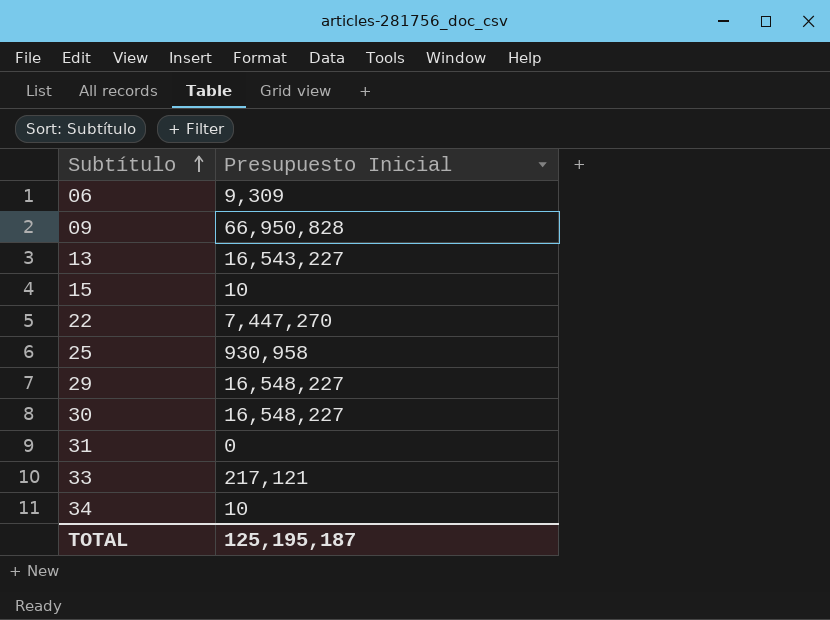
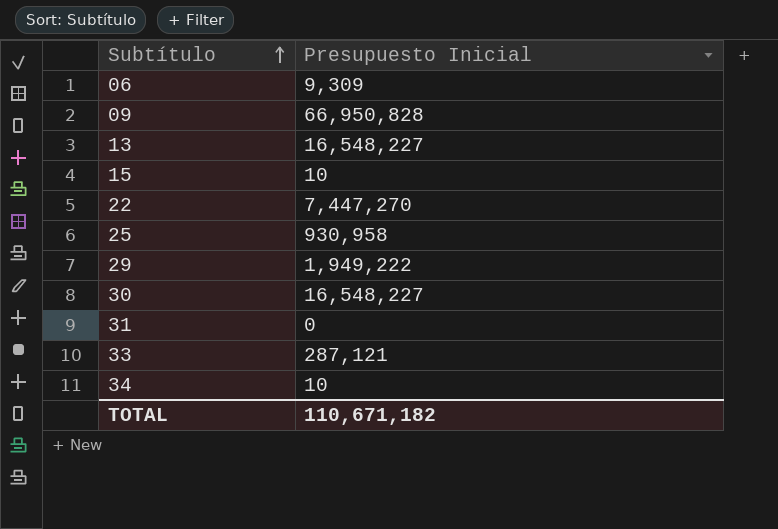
13 | Presupuesto Inicial: 16,543,227 -> 16,548,227
29 | Presupuesto Inicial: 16,548,227 -> 1,949,222
33 | Presupuesto Inicial: 217,121 -> 287,121
TOTAL | Presupuesto Inicial: 125,195,187 -> 110,671,182

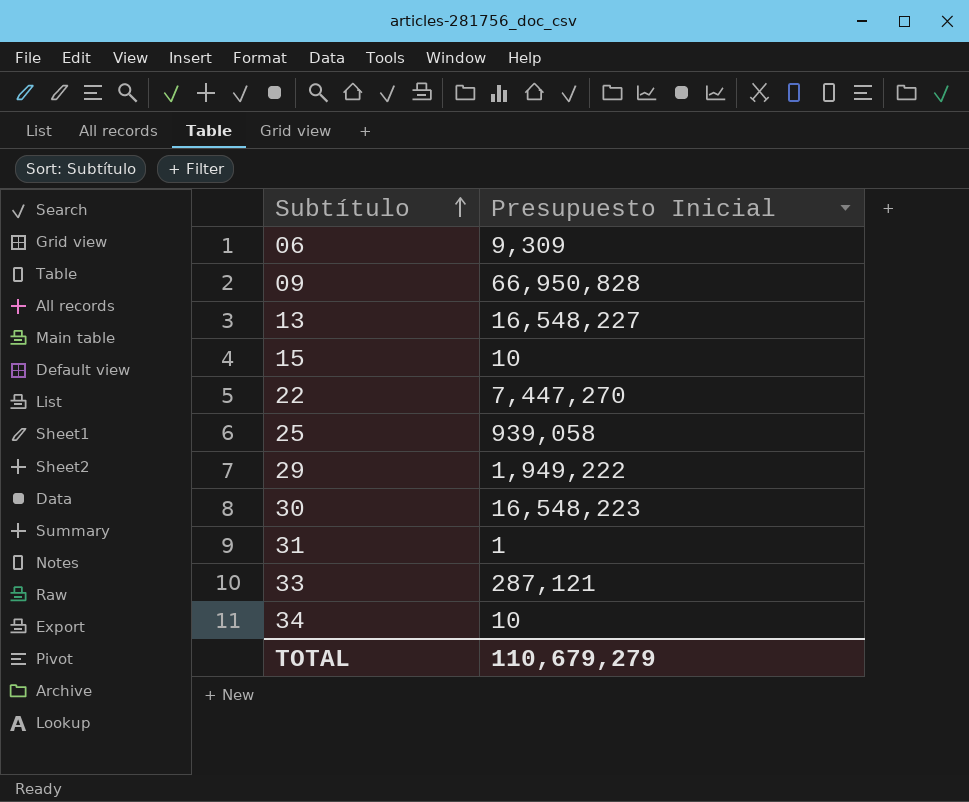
25 | Presupuesto Inicial: 930,958 -> 939,058
30 | Presupuesto Inicial: 16,548,227 -> 16,548,223
31 | Presupuesto Inicial: 0 -> 1
TOTAL | Presupuesto Inicial: 110,671,182 -> 110,679,279

